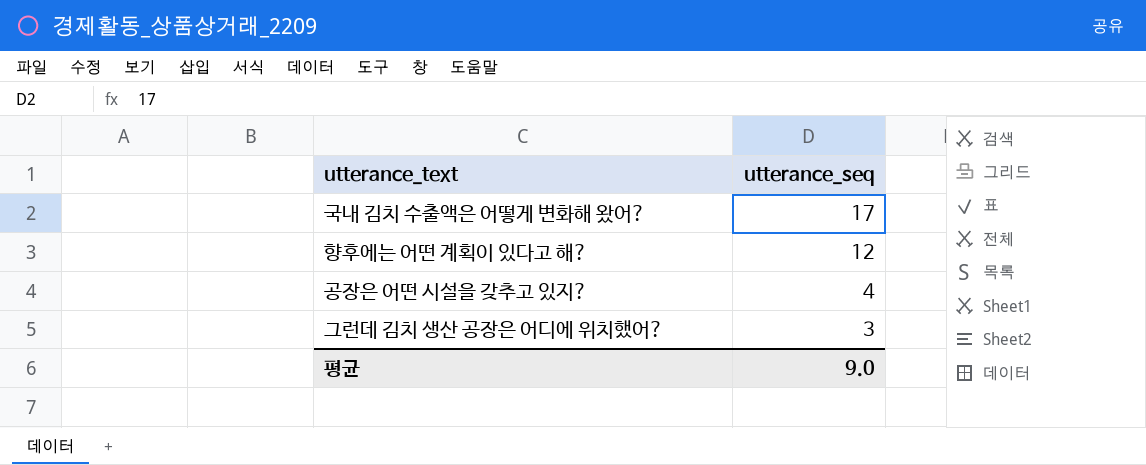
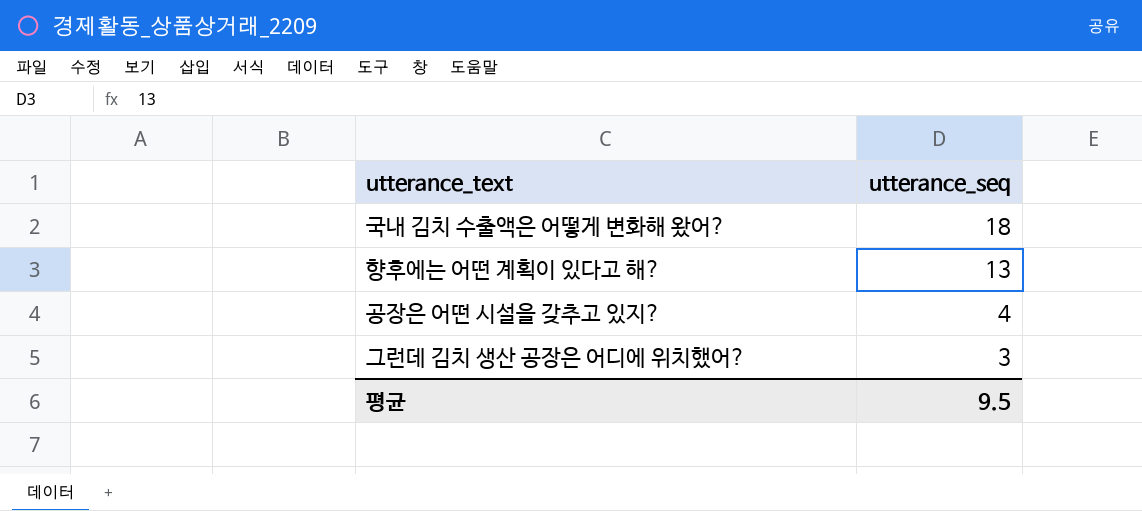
국내 김치 수출액은 어떻게 변화해 왔어? | utterance_seq: 17 -> 18
향후에는 어떤 계획이 있다고 해? | utterance_seq: 12 -> 13
평균 | utterance_seq: 9.0 -> 9.5

